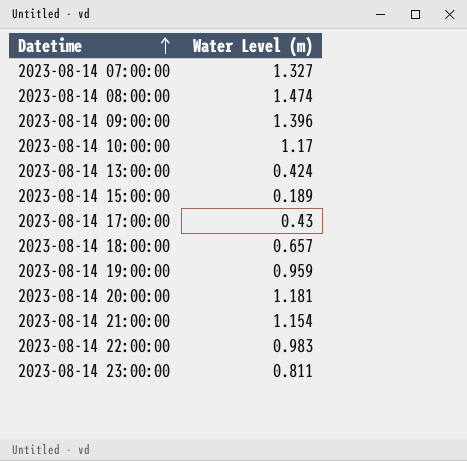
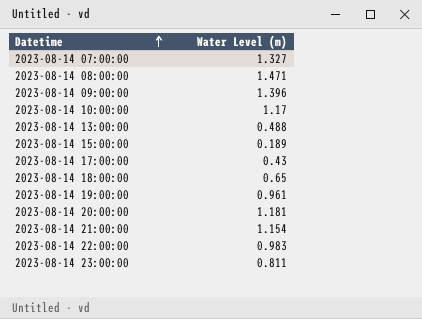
2023-08-14 08:00:00 | Water Level (m): 1.474 -> 1.471
2023-08-14 13:00:00 | Water Level (m): 0.424 -> 0.488
2023-08-14 18:00:00 | Water Level (m): 0.657 -> 0.65
2023-08-14 19:00:00 | Water Level (m): 0.959 -> 0.961

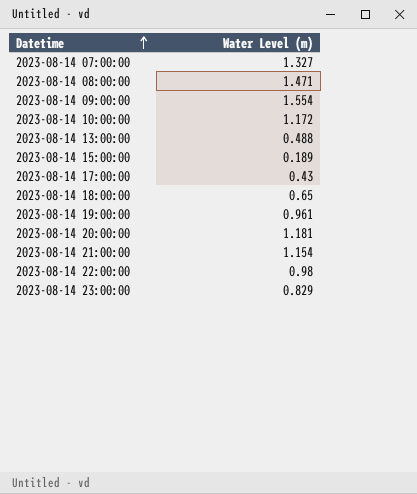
2023-08-14 09:00:00 | Water Level (m): 1.396 -> 1.554
2023-08-14 10:00:00 | Water Level (m): 1.17 -> 1.172
2023-08-14 22:00:00 | Water Level (m): 0.983 -> 0.98
2023-08-14 23:00:00 | Water Level (m): 0.811 -> 0.829

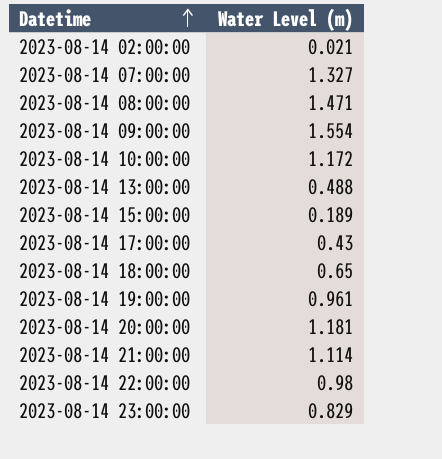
row 2023-08-14 02:00:00: none -> 0.021
2023-08-14 21:00:00 | Water Level (m): 1.154 -> 1.114

